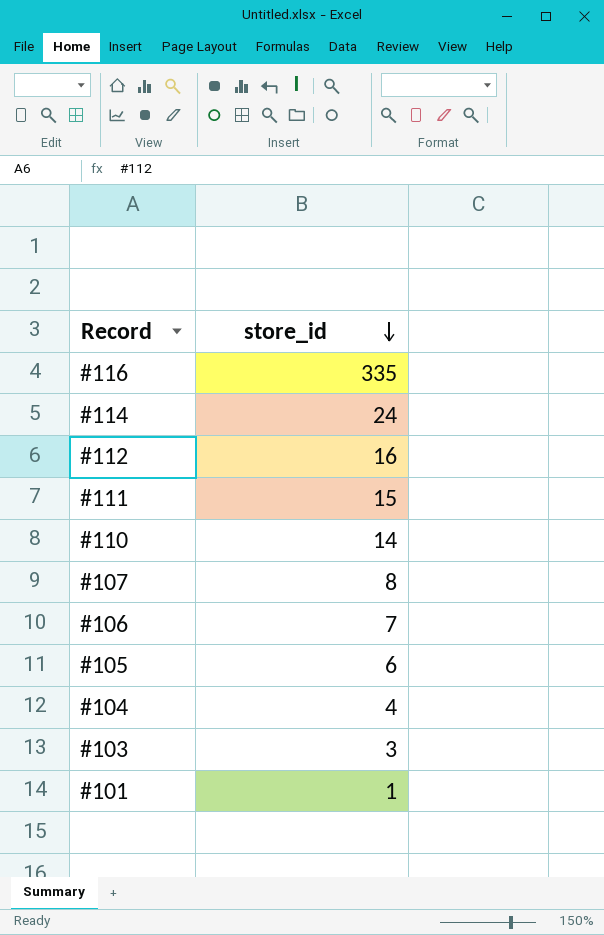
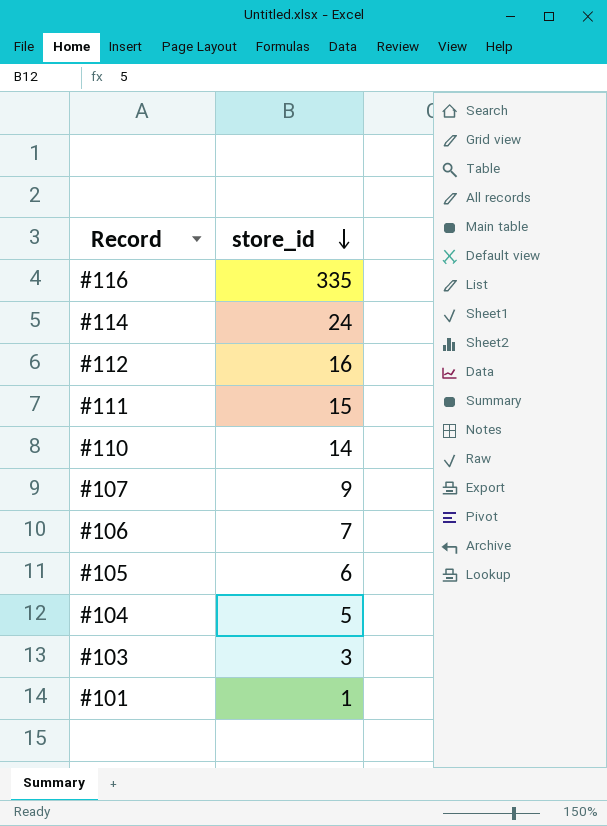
#107 | store_id: 8 -> 9
#104 | store_id: 4 -> 5

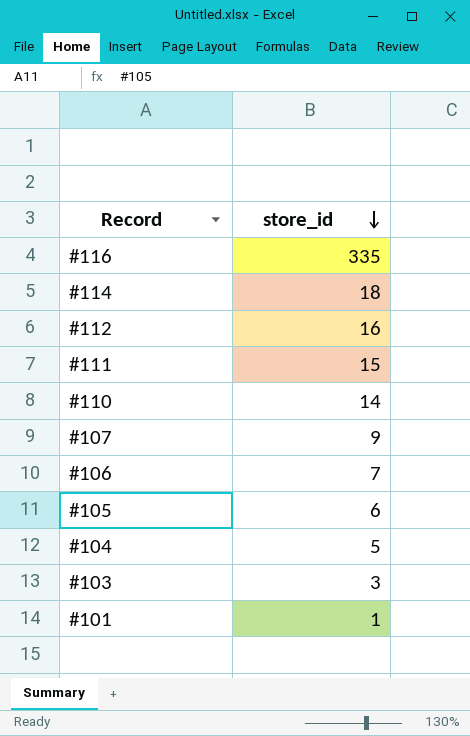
#114 | store_id: 24 -> 18

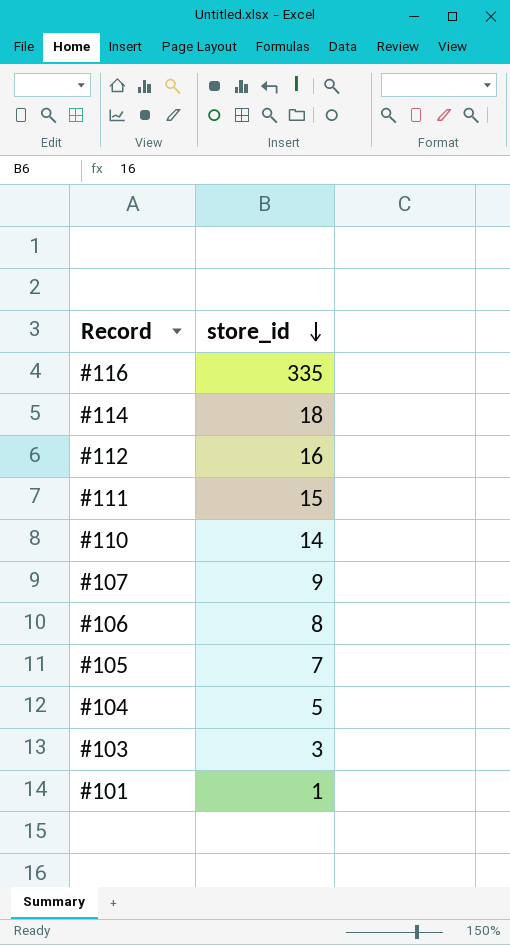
#106 | store_id: 7 -> 8
#105 | store_id: 6 -> 7

